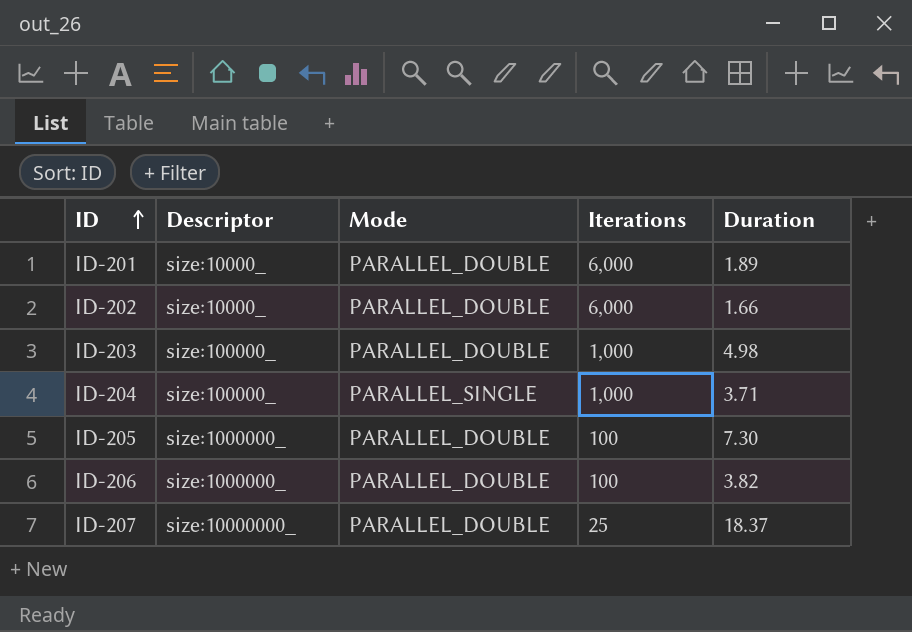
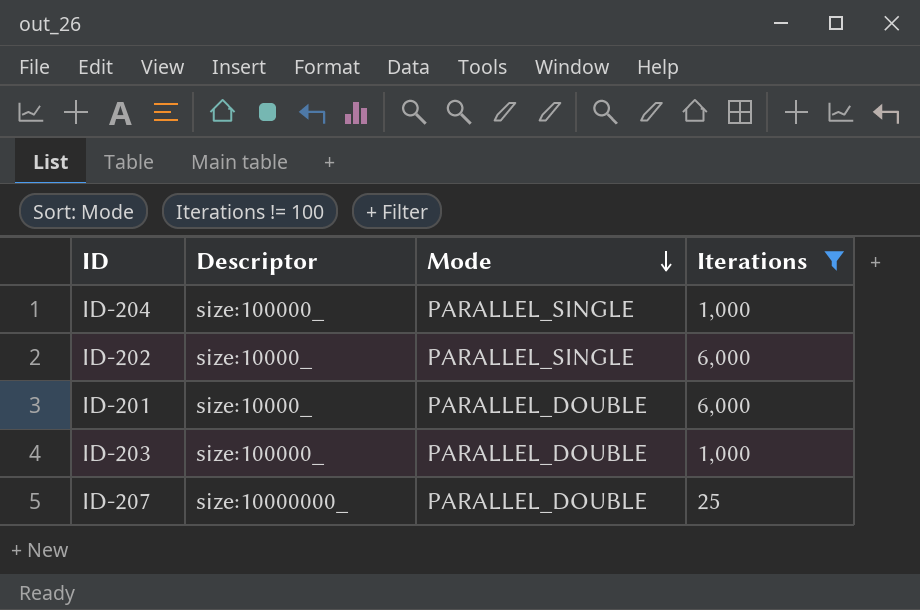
filter: none -> Iterations != 100
row order: ID ascending -> Mode descending
column Duration | position: 5 -> none
ID-202 | Mode: PARALLEL_DOUBLE -> PARALLEL_SINGLE

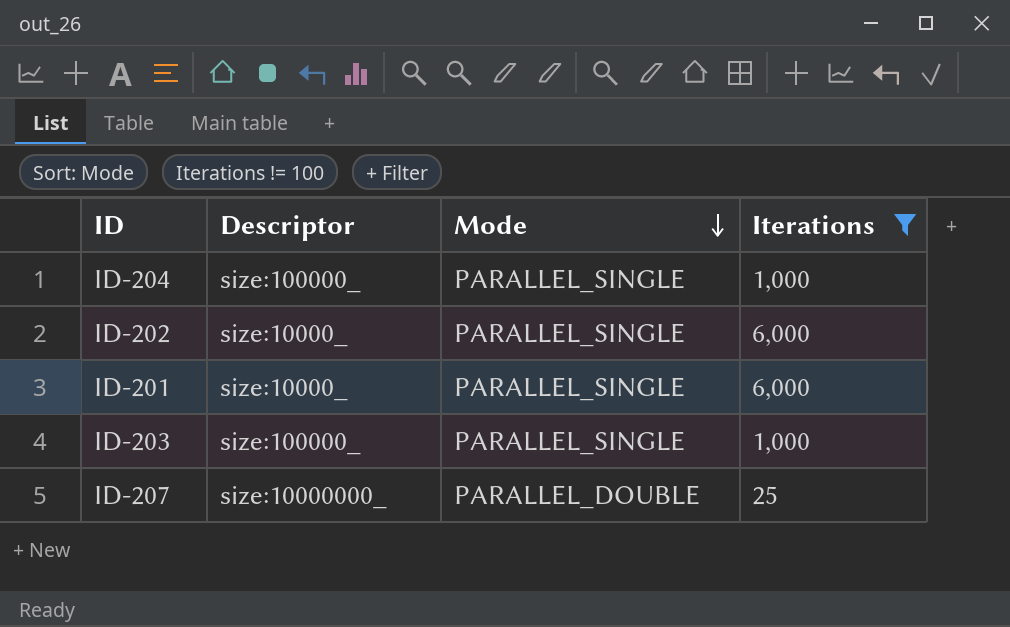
ID-201 | Mode: PARALLEL_DOUBLE -> PARALLEL_SINGLE
ID-203 | Mode: PARALLEL_DOUBLE -> PARALLEL_SINGLE

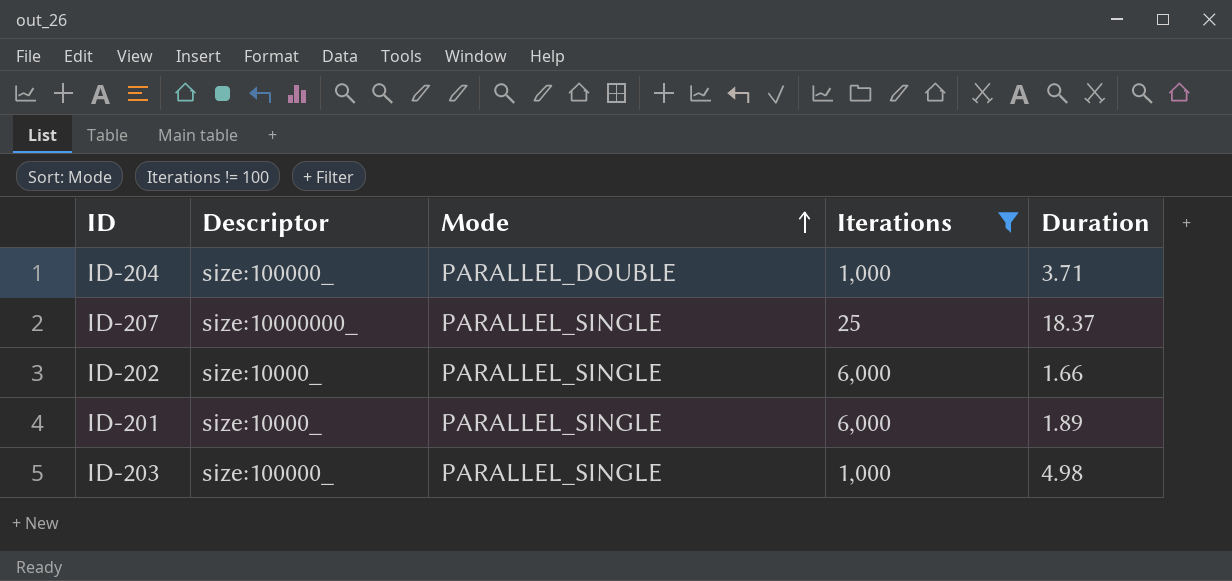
row order: Mode descending -> Mode ascending
column Duration | position: none -> 5
ID-204 | Mode: PARALLEL_SINGLE -> PARALLEL_DOUBLE
ID-207 | Mode: PARALLEL_DOUBLE -> PARALLEL_SINGLE

